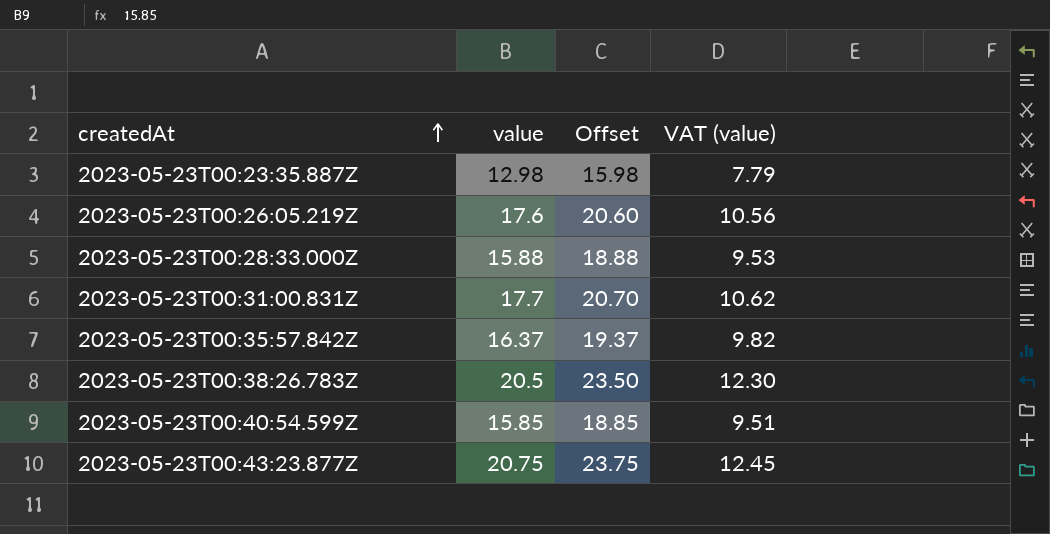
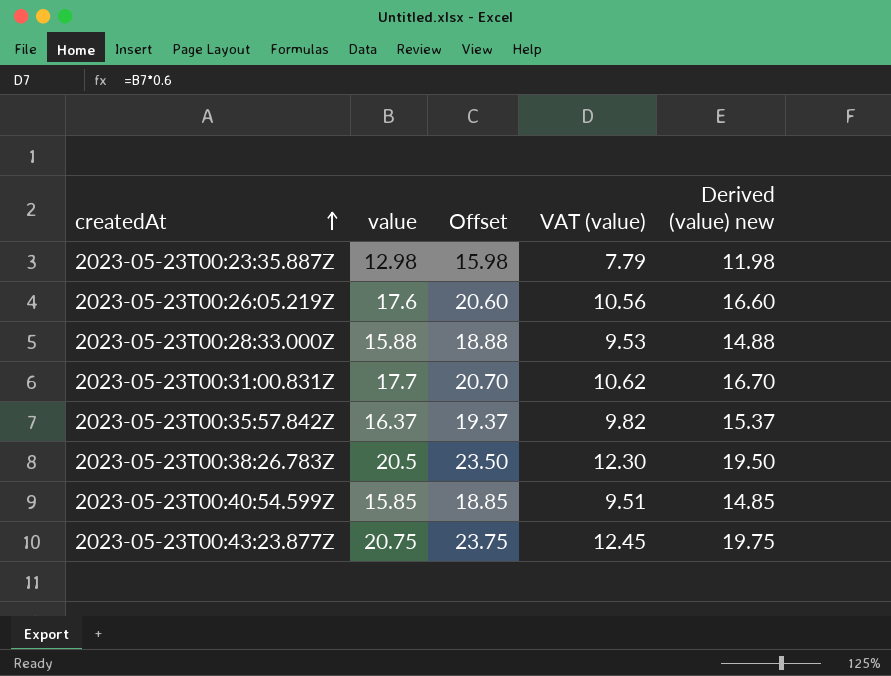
column Derived (value) new | formula: none -> [value] - 1

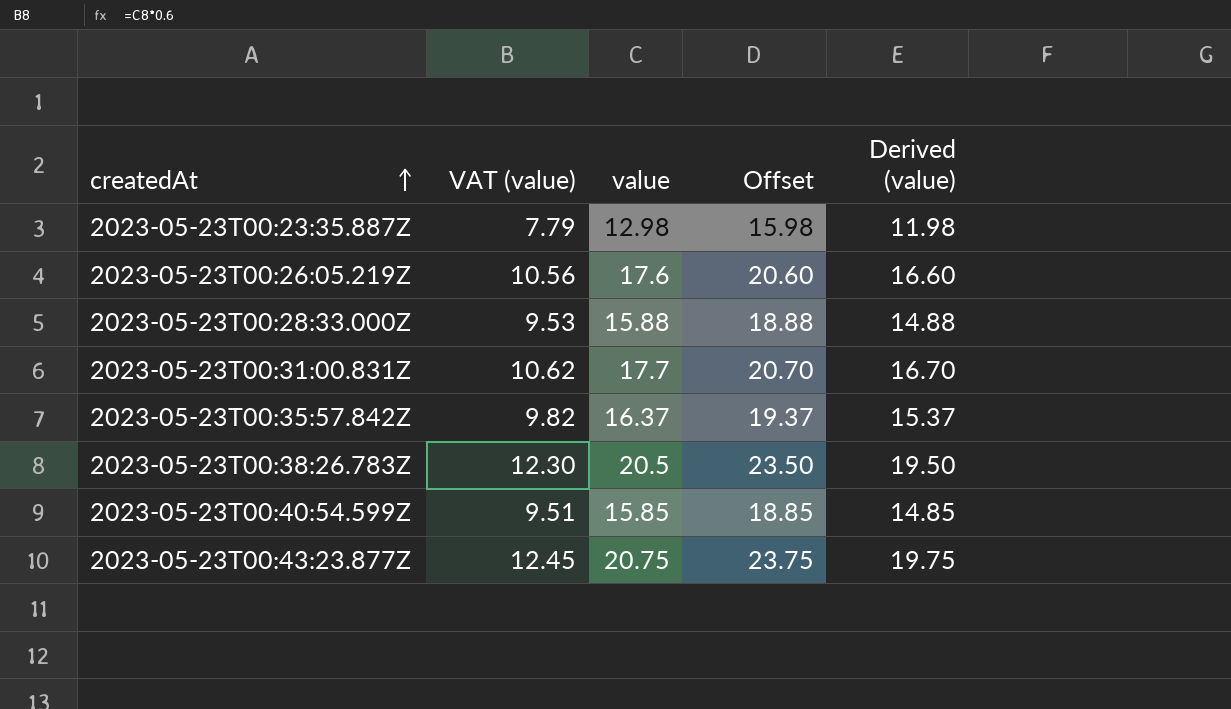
column VAT (value) | position: 4 -> 2
column name: Derived (value) new -> Derived (value)

